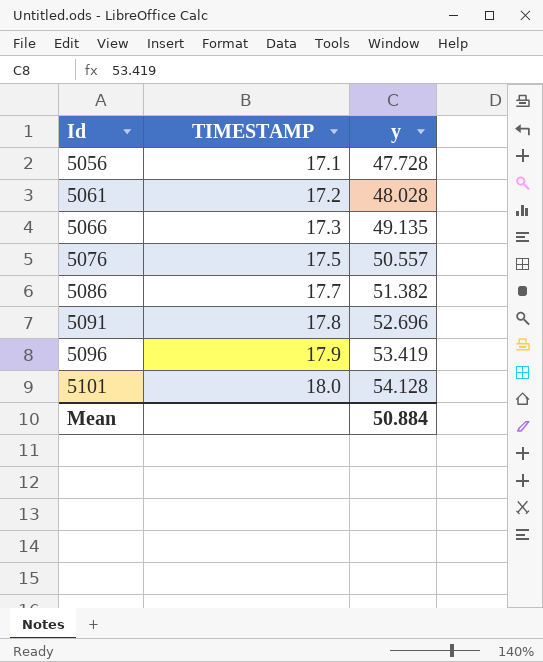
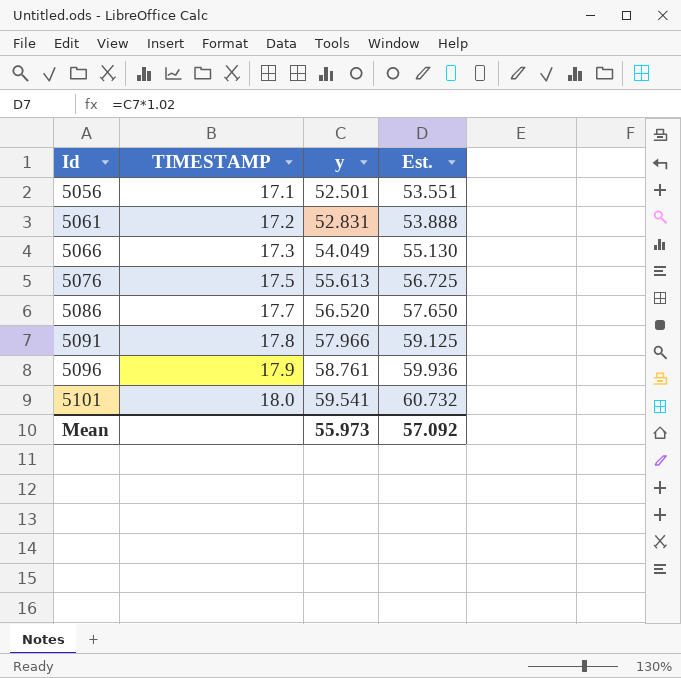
column Est. | formula: none -> [y] * 1.02
5056 | y: 47.728 -> 52.501
5061 | y: 48.028 -> 52.831
5066 | y: 49.135 -> 54.049
5076 | y: 50.557 -> 55.613
5086 | y: 51.382 -> 56.520
5091 | y: 52.696 -> 57.966
5096 | y: 53.419 -> 58.761
5101 | y: 54.128 -> 59.541
Mean | y: 50.884 -> 55.973

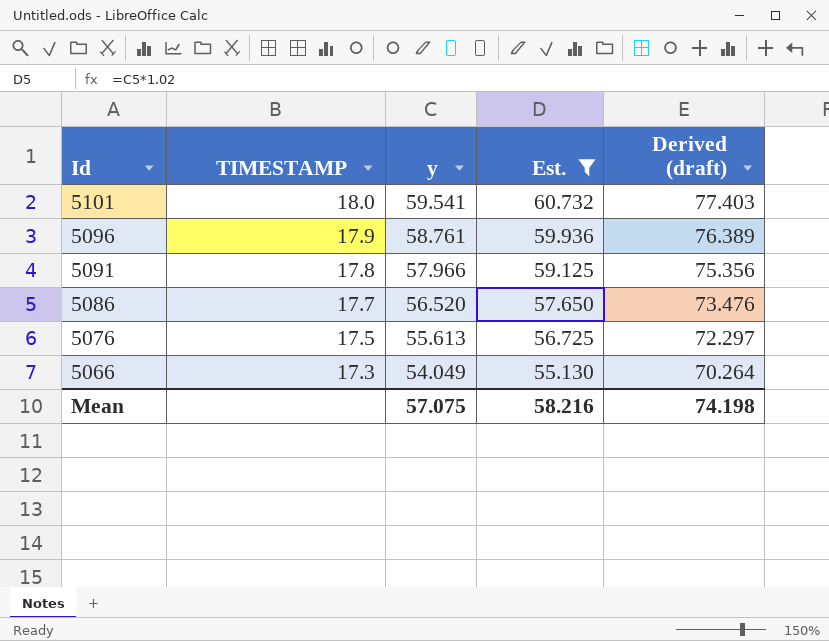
filter: none -> Est. >= 55.130
row order: Id ascending -> Id descending
column Derived (draft) | formula: none -> [y] * 1.3
Mean | y: 55.973 -> 57.075
Mean | Est.: 57.092 -> 58.216

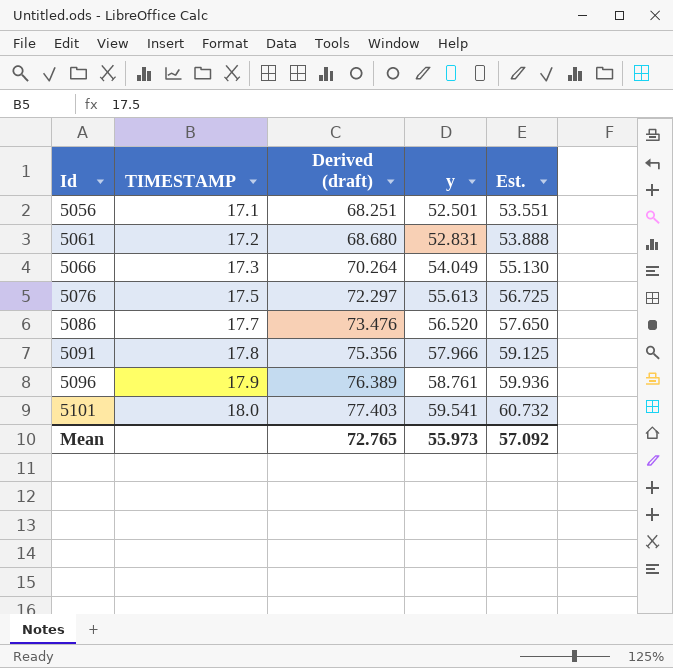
filter: Est. >= 55.130 -> none
row order: Id descending -> Id ascending
column Derived (draft) | position: 5 -> 3
Mean | Derived (draft): 74.198 -> 72.765
Mean | y: 57.075 -> 55.973
Mean | Est.: 58.216 -> 57.092

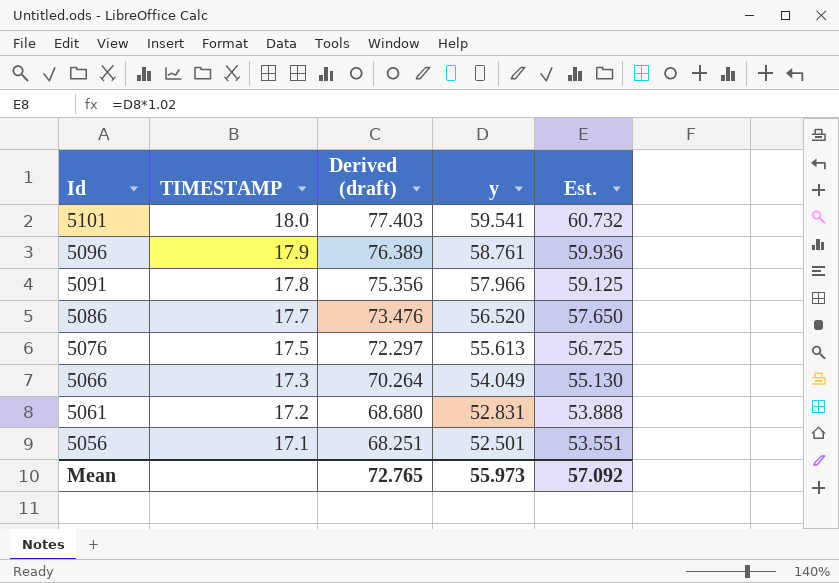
row order: Id ascending -> Id descending

